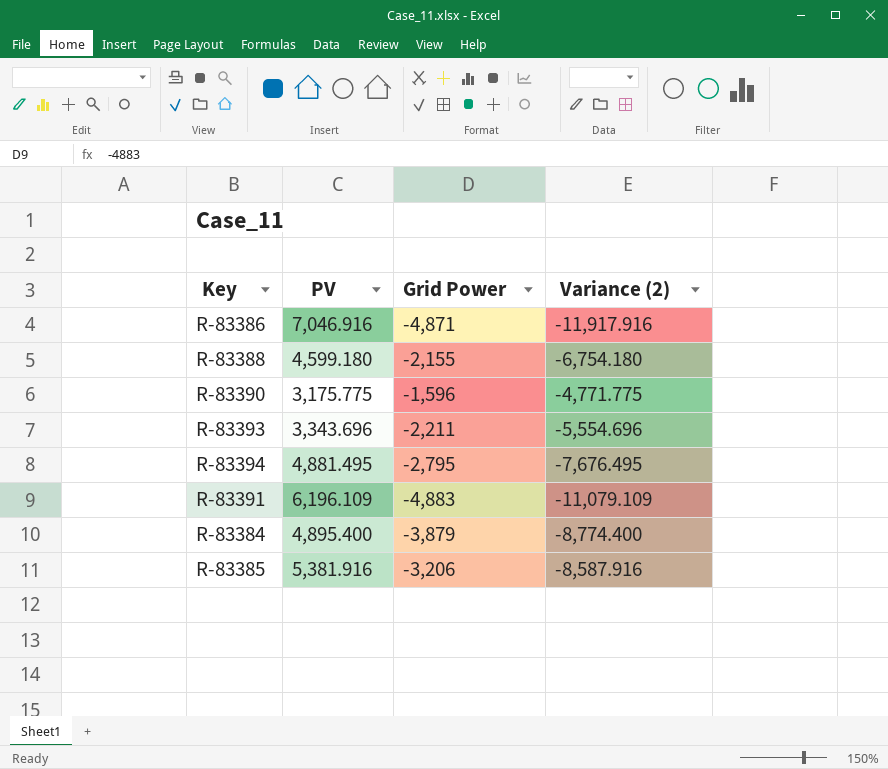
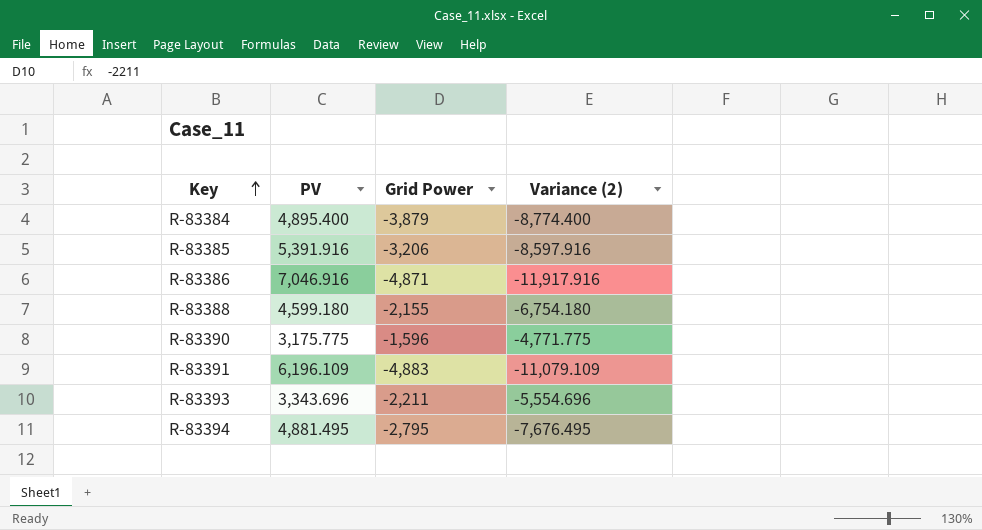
row order: none -> Key ascending
R-83385 | PV: 5,381.916 -> 5,391.916
R-83385 | Variance (2): -8,587.916 -> -8,597.916

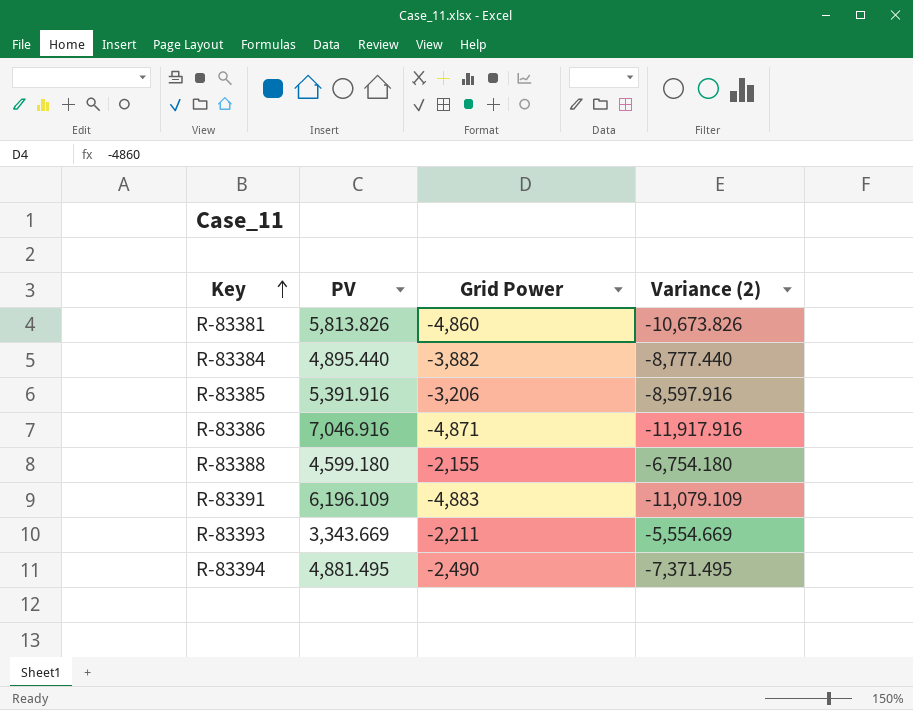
row R-83390: 3,175.775 | -1,596 | -4,771.775 -> none
row R-83381: none -> 5,813.826 | -4,860 | -10,673.826
R-83384 | PV: 4,895.400 -> 4,895.440
R-83384 | Grid Power: -3,879 -> -3,882
R-83384 | Variance (2): -8,774.400 -> -8,777.440
R-83393 | PV: 3,343.696 -> 3,343.669
R-83393 | Variance (2): -5,554.696 -> -5,554.669
R-83394 | Grid Power: -2,795 -> -2,490
R-83394 | Variance (2): -7,676.495 -> -7,371.495

